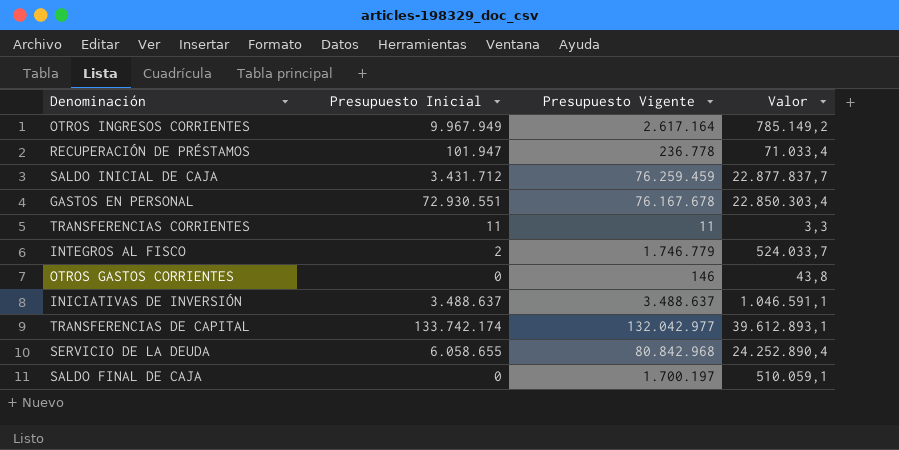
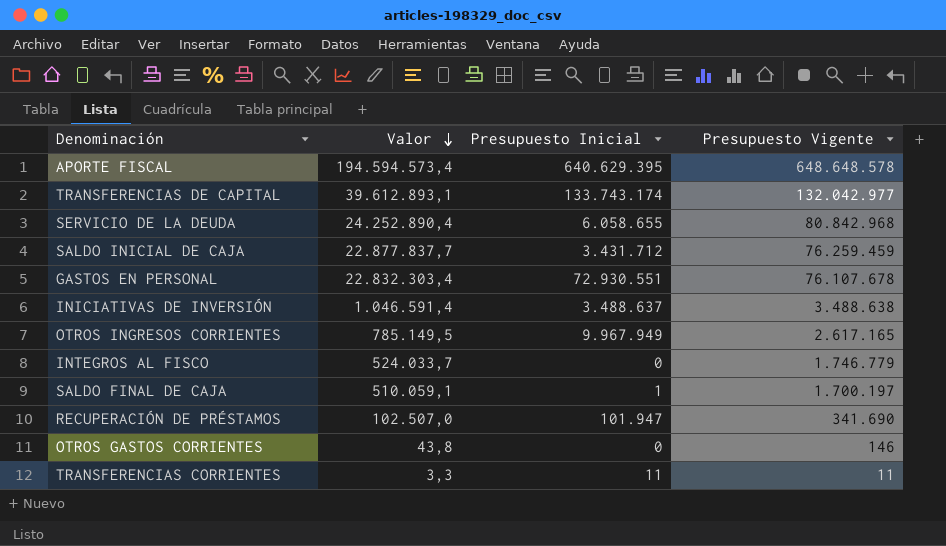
row order: none -> Valor descending
column Valor | position: 4 -> 2
row APORTE FISCAL: none -> 194.594.573,4 | 640.629.395 | 648.648.578
TRANSFERENCIAS DE CAPITAL | Presupuesto Inicial: 133.742.174 -> 133.743.174
GASTOS EN PERSONAL | Valor: 22.850.303,4 -> 22.832.303,4
GASTOS EN PERSONAL | Presupuesto Vigente: 76.167.678 -> 76.107.678
INICIATIVAS DE INVERSIÓN | Valor: 1.046.591,1 -> 1.046.591,4
INICIATIVAS DE INVERSIÓN | Presupuesto Vigente: 3.488.637 -> 3.488.638
OTROS INGRESOS CORRIENTES | Valor: 785.149,2 -> 785.149,5
OTROS INGRESOS CORRIENTES | Presupuesto Vigente: 2.617.164 -> 2.617.165
INTEGROS AL FISCO | Presupuesto Inicial: 2 -> 0
SALDO FINAL DE CAJA | Presupuesto Inicial: 0 -> 1
RECUPERACIÓN DE PRÉSTAMOS | Valor: 71.033,4 -> 102.507,0
RECUPERACIÓN DE PRÉSTAMOS | Presupuesto Vigente: 236.778 -> 341.690

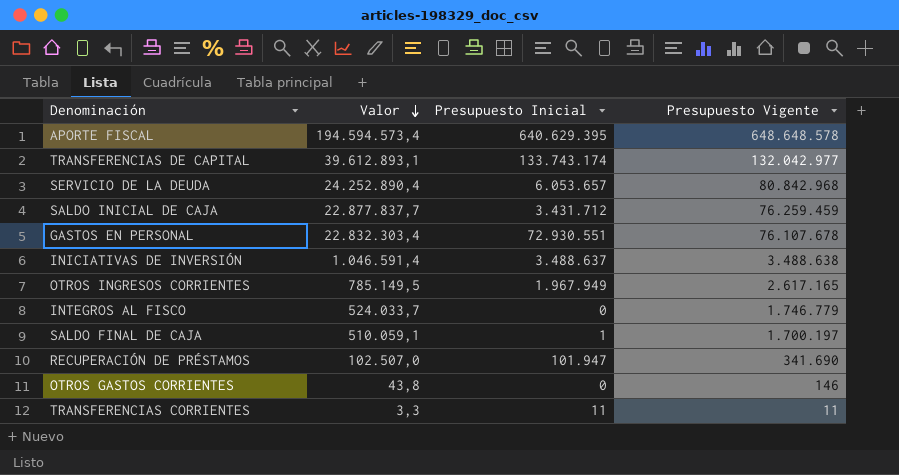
SERVICIO DE LA DEUDA | Presupuesto Inicial: 6.058.655 -> 6.053.657
OTROS INGRESOS CORRIENTES | Presupuesto Inicial: 9.967.949 -> 1.967.949

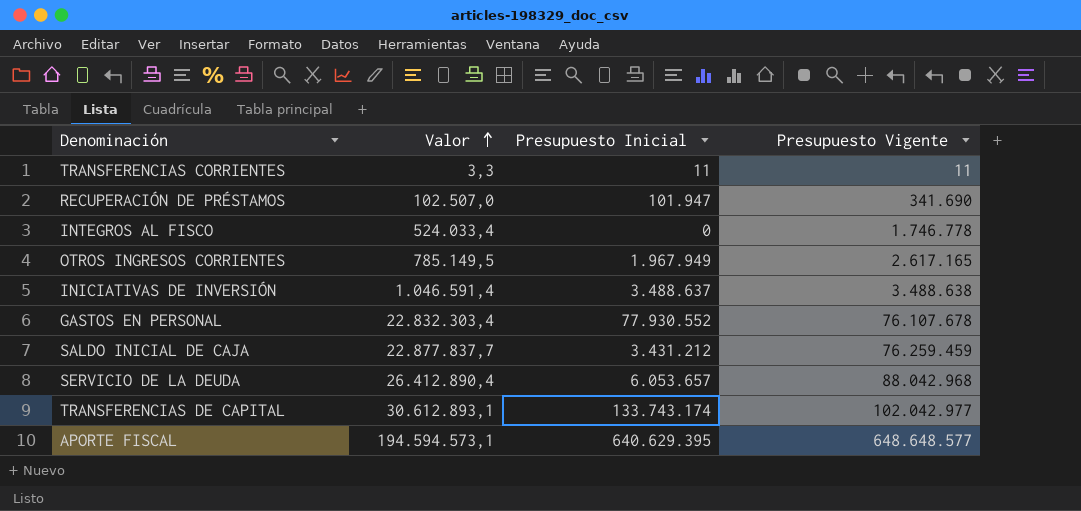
row order: Valor descending -> Valor ascending
row SALDO FINAL DE CAJA: 510.059,1 | 1 | 1.700.197 -> none
row OTROS GASTOS CORRIENTES: 43,8 | 0 | 146 -> none
INTEGROS AL FISCO | Valor: 524.033,7 -> 524.033,4
INTEGROS AL FISCO | Presupuesto Vigente: 1.746.779 -> 1.746.778
GASTOS EN PERSONAL | Presupuesto Inicial: 72.930.551 -> 77.930.552
SALDO INICIAL DE CAJA | Presupuesto Inicial: 3.431.712 -> 3.431.212
SERVICIO DE LA DEUDA | Valor: 24.252.890,4 -> 26.412.890,4
SERVICIO DE LA DEUDA | Presupuesto Vigente: 80.842.968 -> 88.042.968
TRANSFERENCIAS DE CAPITAL | Valor: 39.612.893,1 -> 30.612.893,1
TRANSFERENCIAS DE CAPITAL | Presupuesto Vigente: 132.042.977 -> 102.042.977
APORTE FISCAL | Valor: 194.594.573,4 -> 194.594.573,1
APORTE FISCAL | Presupuesto Vigente: 648.648.578 -> 648.648.577

